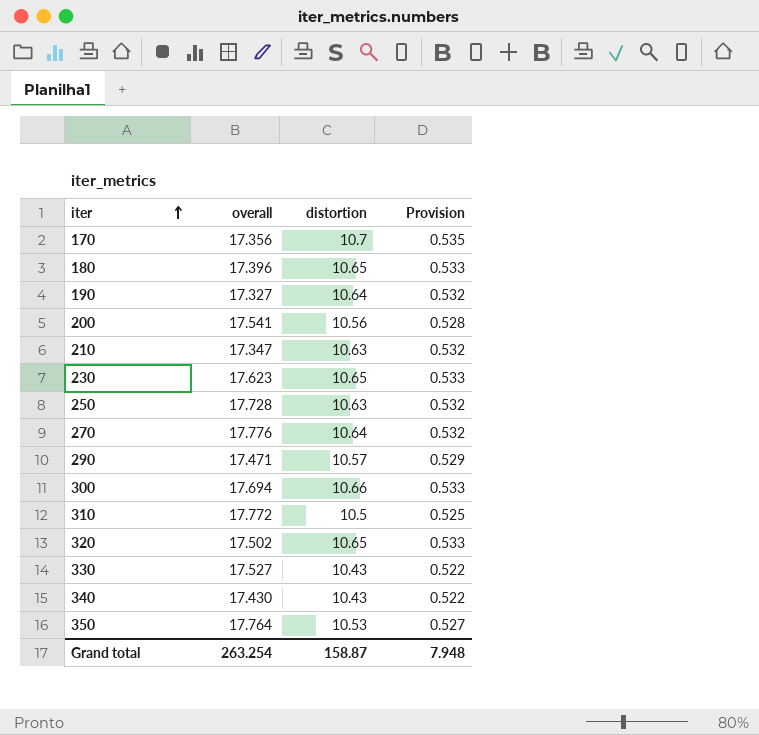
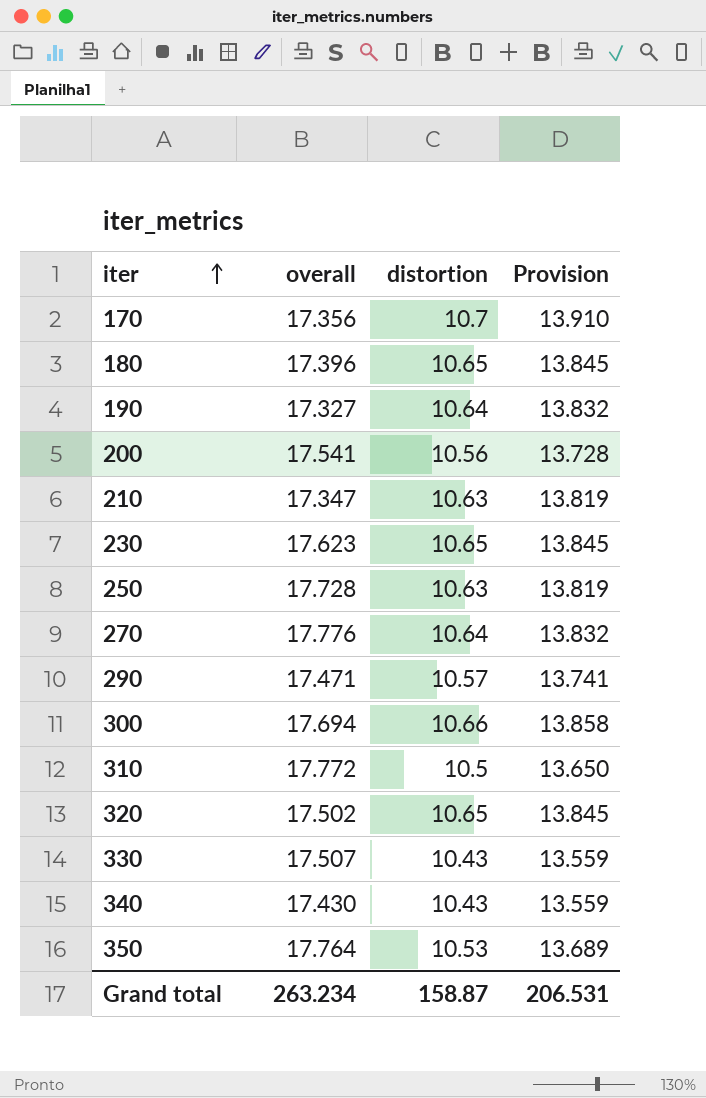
column Provision | formula: [distortion] * 0.05 -> [distortion] * 1.3
330 | overall: 17.527 -> 17.507
Grand total | overall: 263.254 -> 263.234
Grand total | Provision: 7.948 -> 206.531

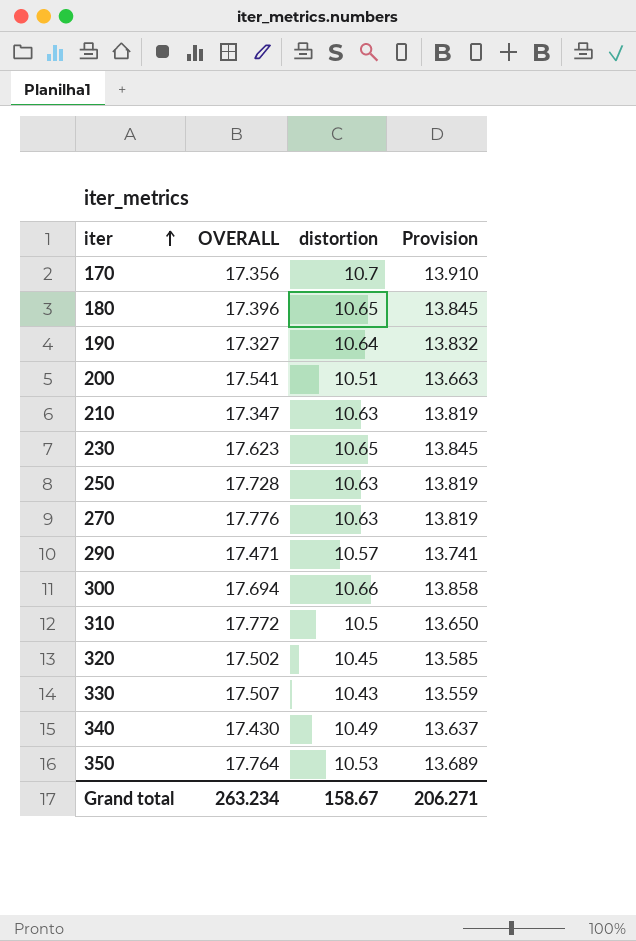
column name: overall -> OVERALL
200 | distortion: 10.56 -> 10.51
200 | Provision: 13.728 -> 13.663
270 | distortion: 10.64 -> 10.63
270 | Provision: 13.832 -> 13.819
320 | distortion: 10.65 -> 10.45
320 | Provision: 13.845 -> 13.585
340 | distortion: 10.43 -> 10.49
340 | Provision: 13.559 -> 13.637
Grand total | distortion: 158.87 -> 158.67
Grand total | Provision: 206.531 -> 206.271

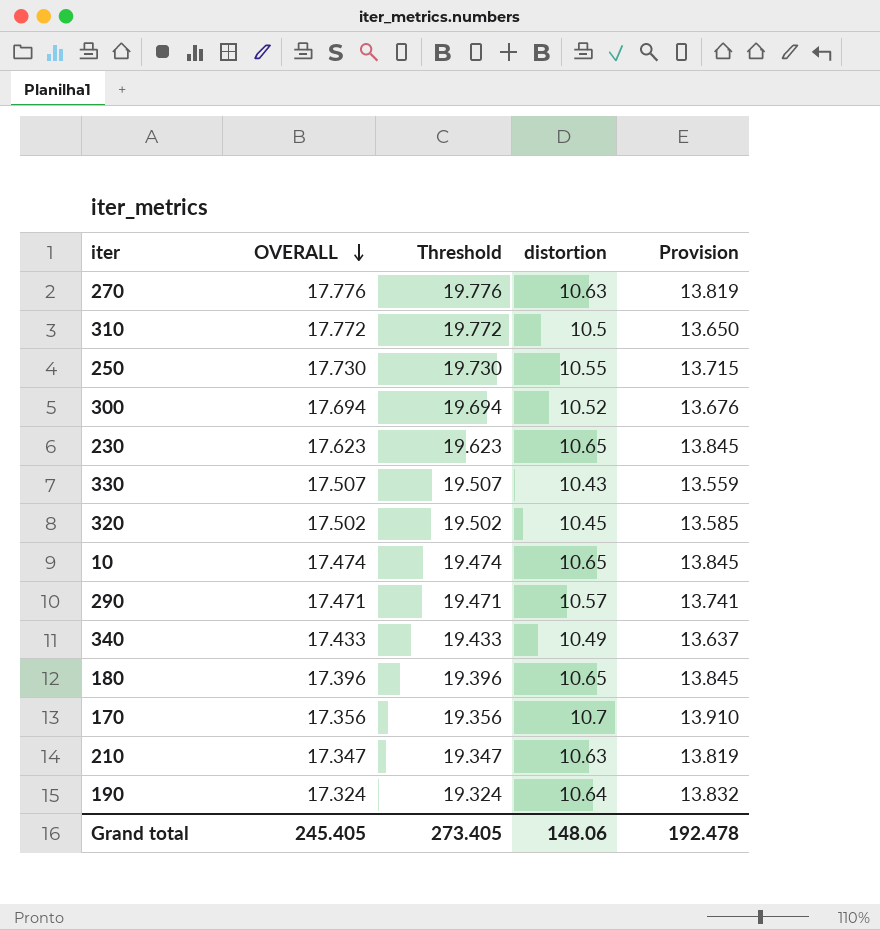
row order: iter ascending -> OVERALL descending
column Threshold | formula: none -> [OVERALL] + 2
row 200: 17.541 | 10.51 | 13.663 -> none
row 350: 17.764 | 10.53 | 13.689 -> none
250 | OVERALL: 17.728 -> 17.730
250 | distortion: 10.63 -> 10.55
250 | Provision: 13.819 -> 13.715
300 | distortion: 10.66 -> 10.52
300 | Provision: 13.858 -> 13.676
row 10: none -> 17.474 | 19.474 | 10.65 | 13.845
340 | OVERALL: 17.430 -> 17.433
190 | OVERALL: 17.327 -> 17.324
Grand total | OVERALL: 263.234 -> 245.405
Grand total | distortion: 158.67 -> 148.06
Grand total | Provision: 206.271 -> 192.478

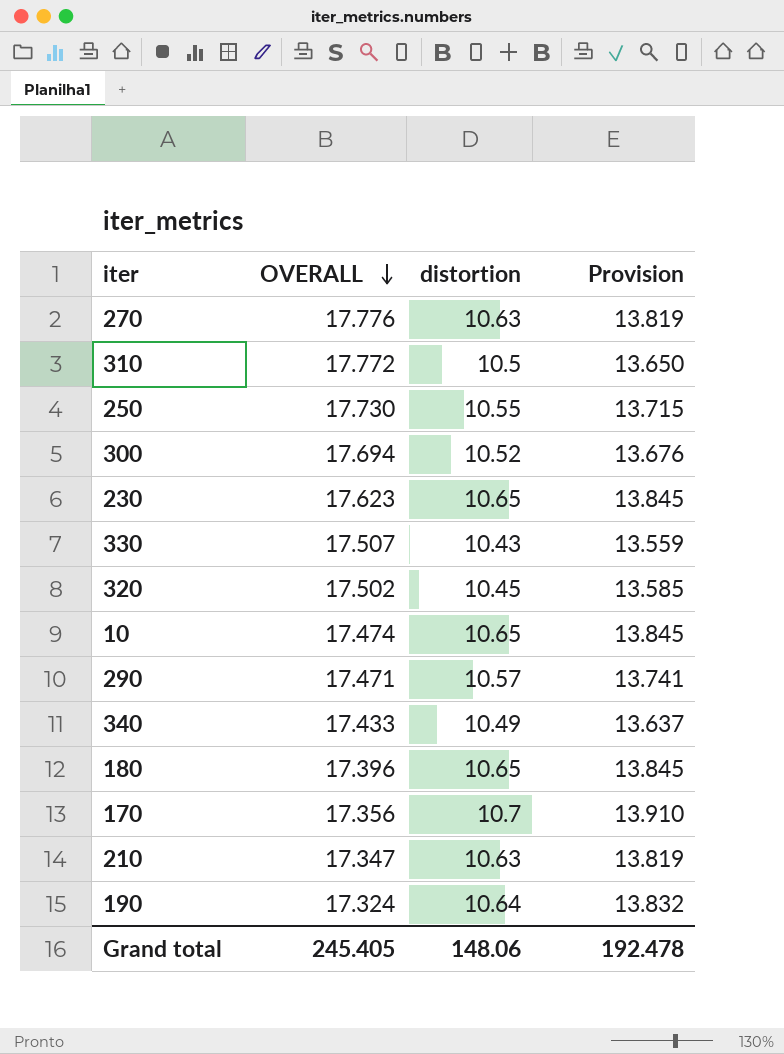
column Threshold | formula: [OVERALL] + 2 -> none

